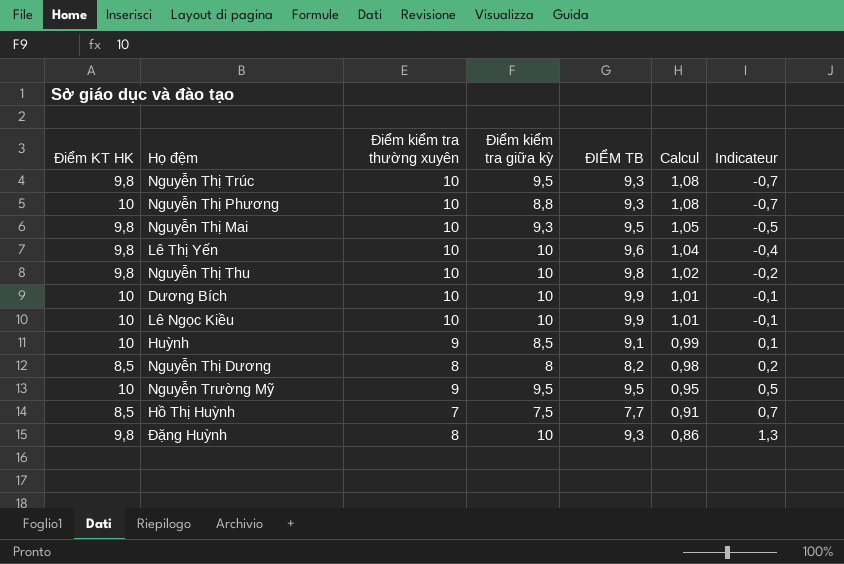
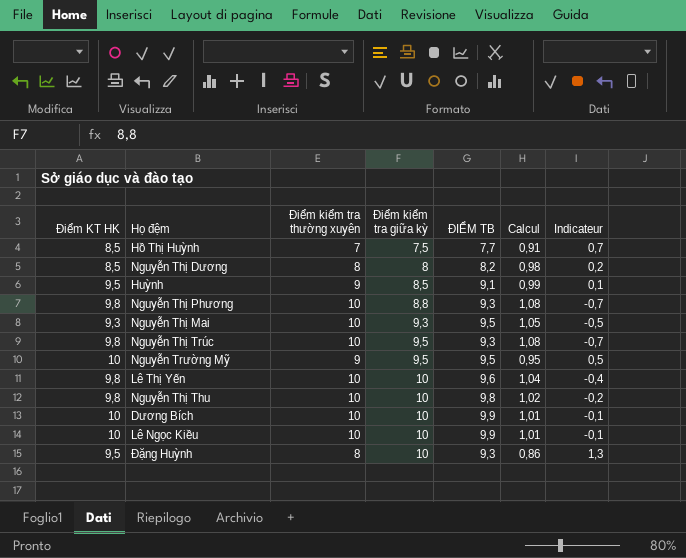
row order: Calcul descending -> Điểm kiểm tra giữa kỳ ascending
Huỳnh | Điểm KT HK: 10 -> 9,5
Nguyễn Thị Phương | Điểm KT HK: 10 -> 9,8
Nguyễn Thị Mai | Điểm KT HK: 9,8 -> 9,3
Đặng Huỳnh | Điểm KT HK: 9,8 -> 9,5

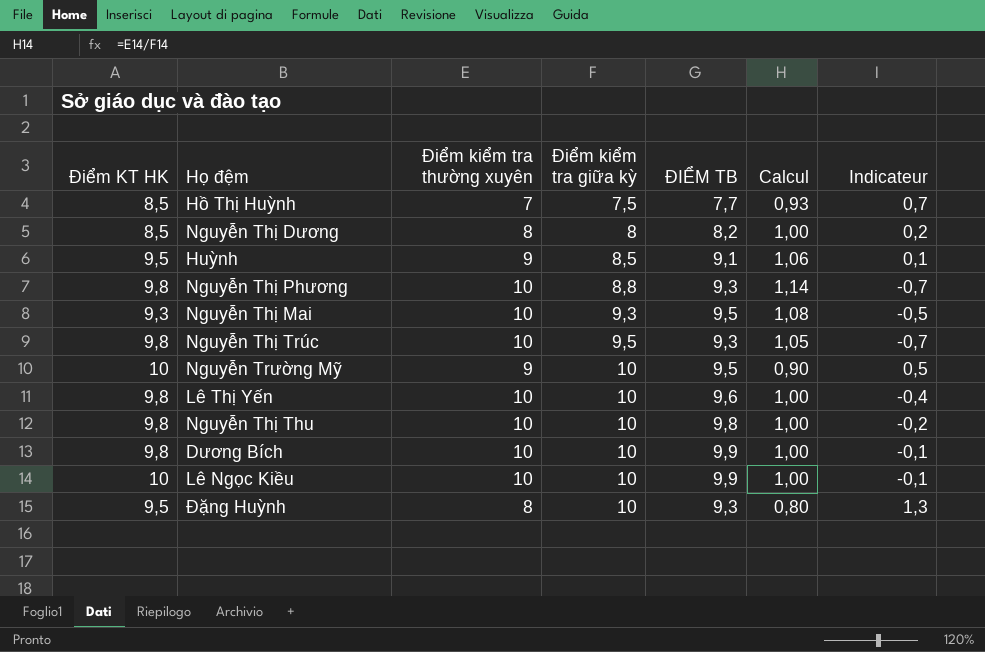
column Calcul | formula: [Điểm kiểm tra thường xuyên] / [ĐIỂM TB] -> [Điểm kiểm tra thường xuyên] / [Điểm kiểm tra giữa kỳ]
Nguyễn Trường Mỹ | Điểm kiểm tra giữa kỳ: 9,5 -> 10
Dương Bích | Điểm KT HK: 10 -> 9,8

